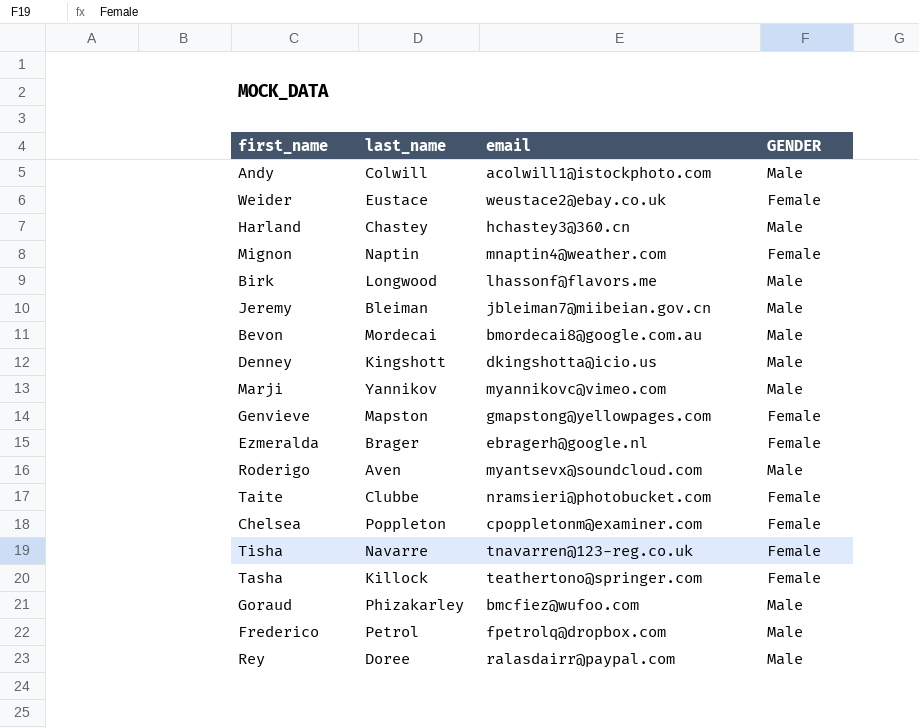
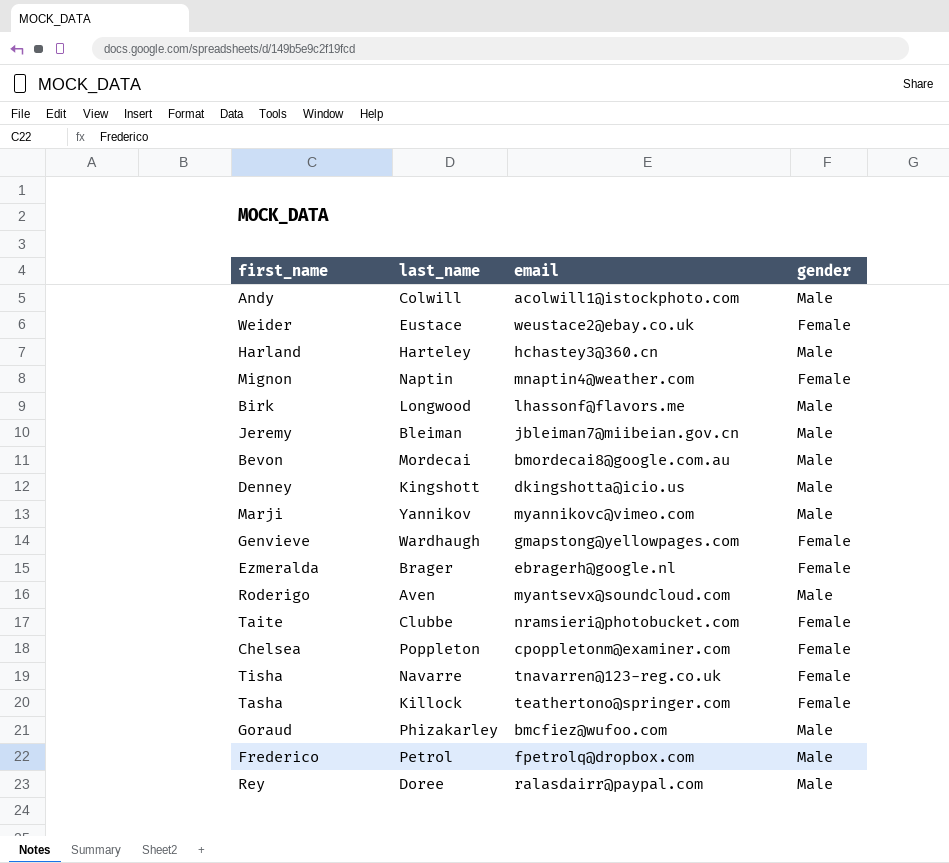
column name: GENDER -> gender
Harland | last_name: Chastey -> Harteley
Genvieve | last_name: Mapston -> Wardhaugh

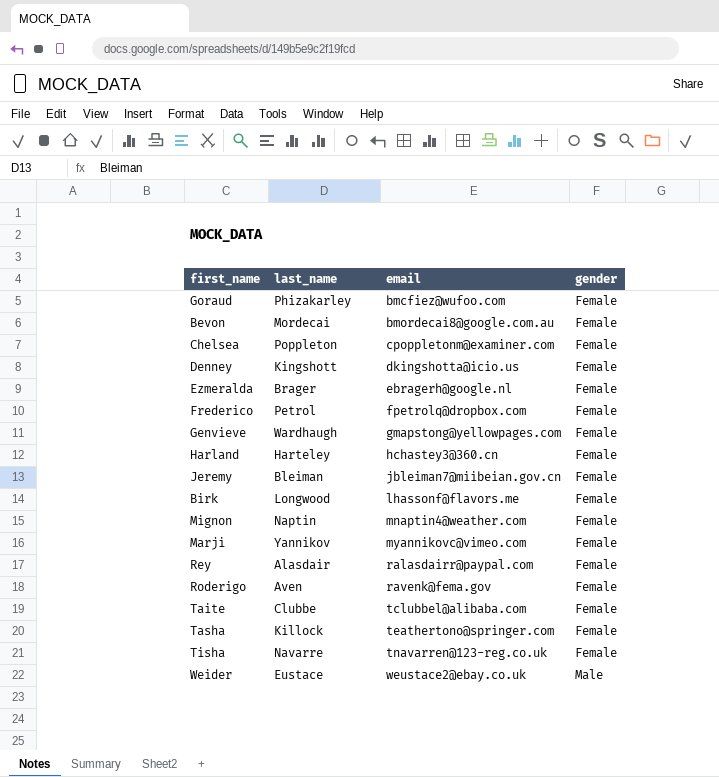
row order: none -> email ascending
row Andy: Colwill | acolwill1@istockphoto.com | Male -> none
Goraud | gender: Male -> Female
Bevon | gender: Male -> Female
Denney | gender: Male -> Female
Frederico | gender: Male -> Female
Harland | gender: Male -> Female
Jeremy | gender: Male -> Female
Birk | gender: Male -> Female
Marji | gender: Male -> Female
Rey | last_name: Doree -> Alasdair
Rey | gender: Male -> Female
Roderigo | email: myantsevx@soundcloud.com -> ravenk@fema.gov
Roderigo | gender: Male -> Female
Taite | email: nramsieri@photobucket.com -> tclubbel@alibaba.com
Weider | gender: Female -> Male

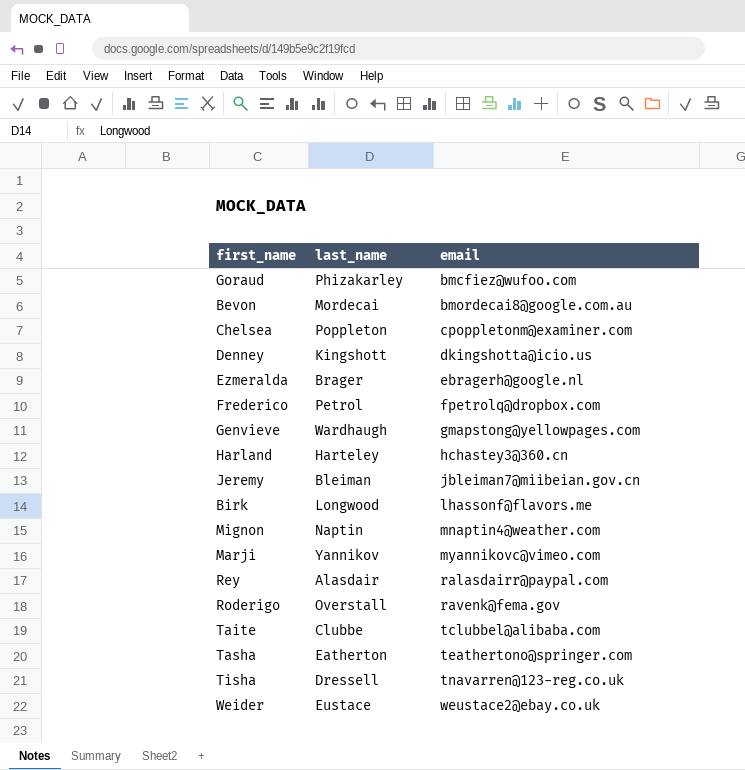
column gender | position: 4 -> none
Roderigo | last_name: Aven -> Overstall
Tasha | last_name: Killock -> Eatherton
Tisha | last_name: Navarre -> Dressell

